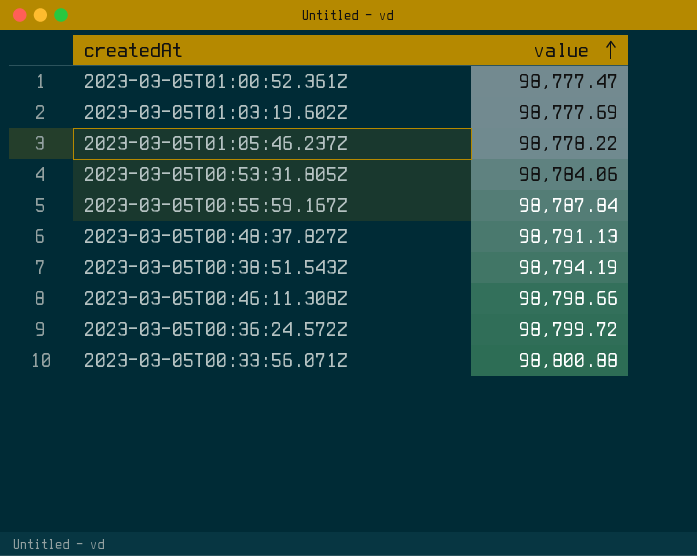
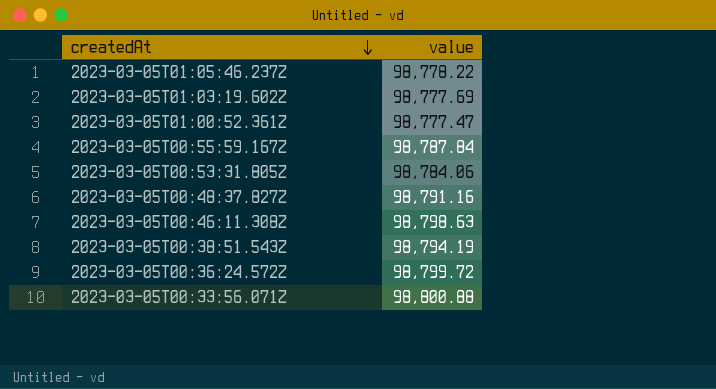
row order: value ascending -> createdAt descending
2023-03-05T00:48:37.827Z | value: 98,791.13 -> 98,791.16
2023-03-05T00:46:11.308Z | value: 98,798.66 -> 98,798.63

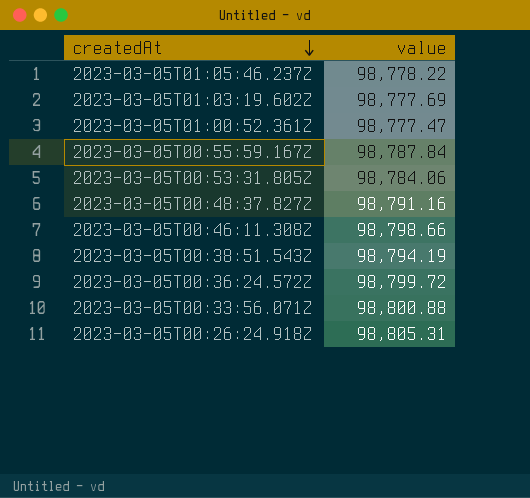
2023-03-05T00:46:11.308Z | value: 98,798.63 -> 98,798.66
row 2023-03-05T00:26:24.918Z: none -> 98,805.31

